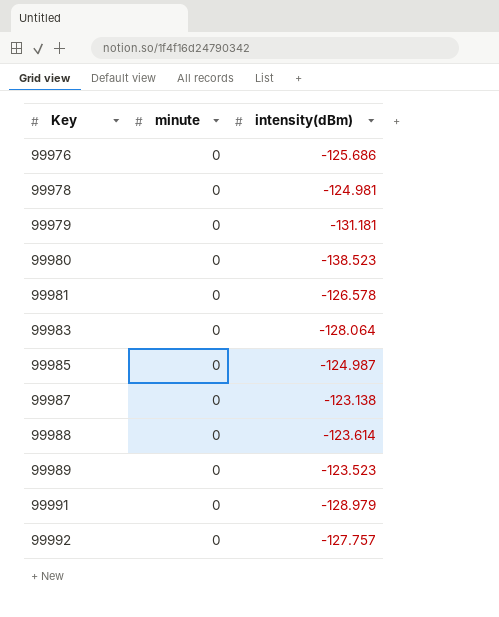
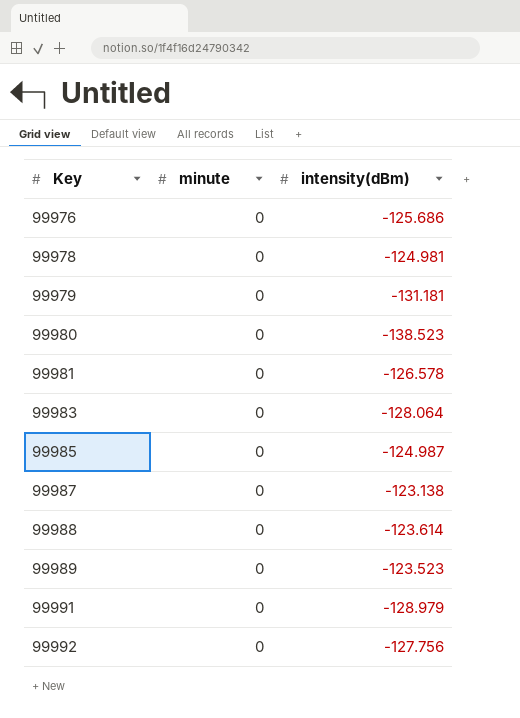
99992 | intensity(dBm): -127.757 -> -127.756

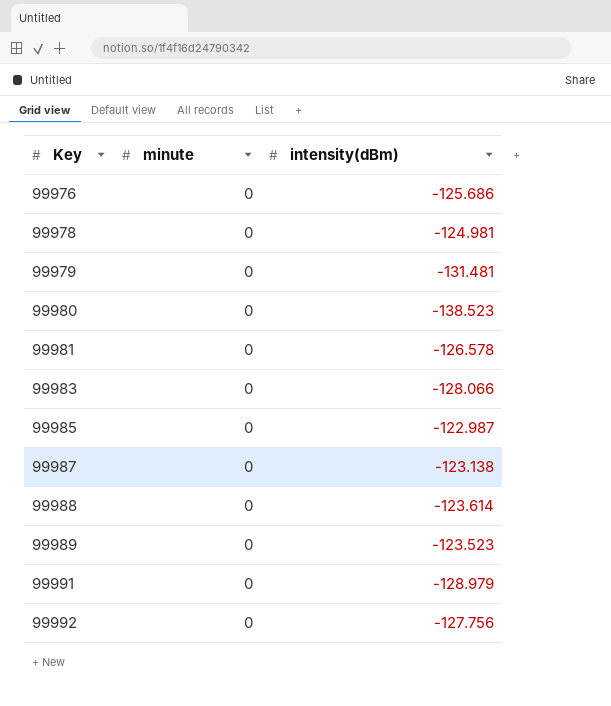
99979 | intensity(dBm): -131.181 -> -131.481
99983 | intensity(dBm): -128.064 -> -128.066
99985 | intensity(dBm): -124.987 -> -122.987

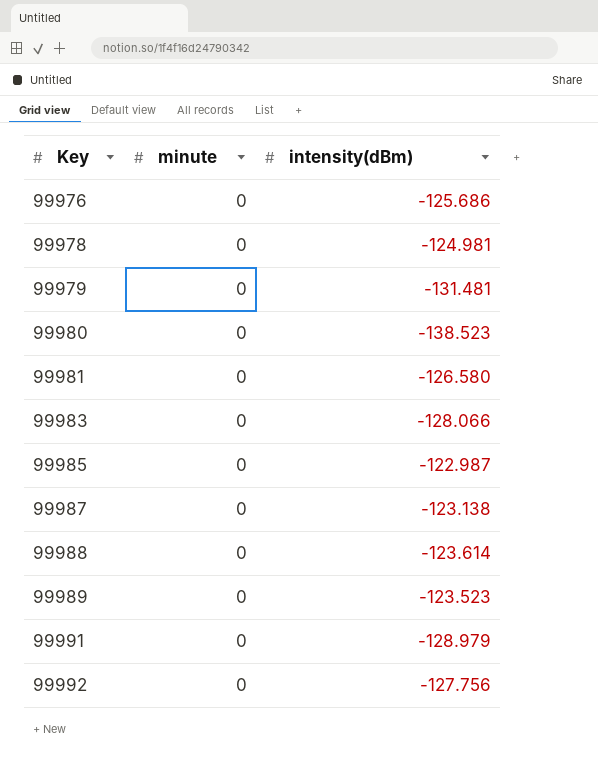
99981 | intensity(dBm): -126.578 -> -126.580

